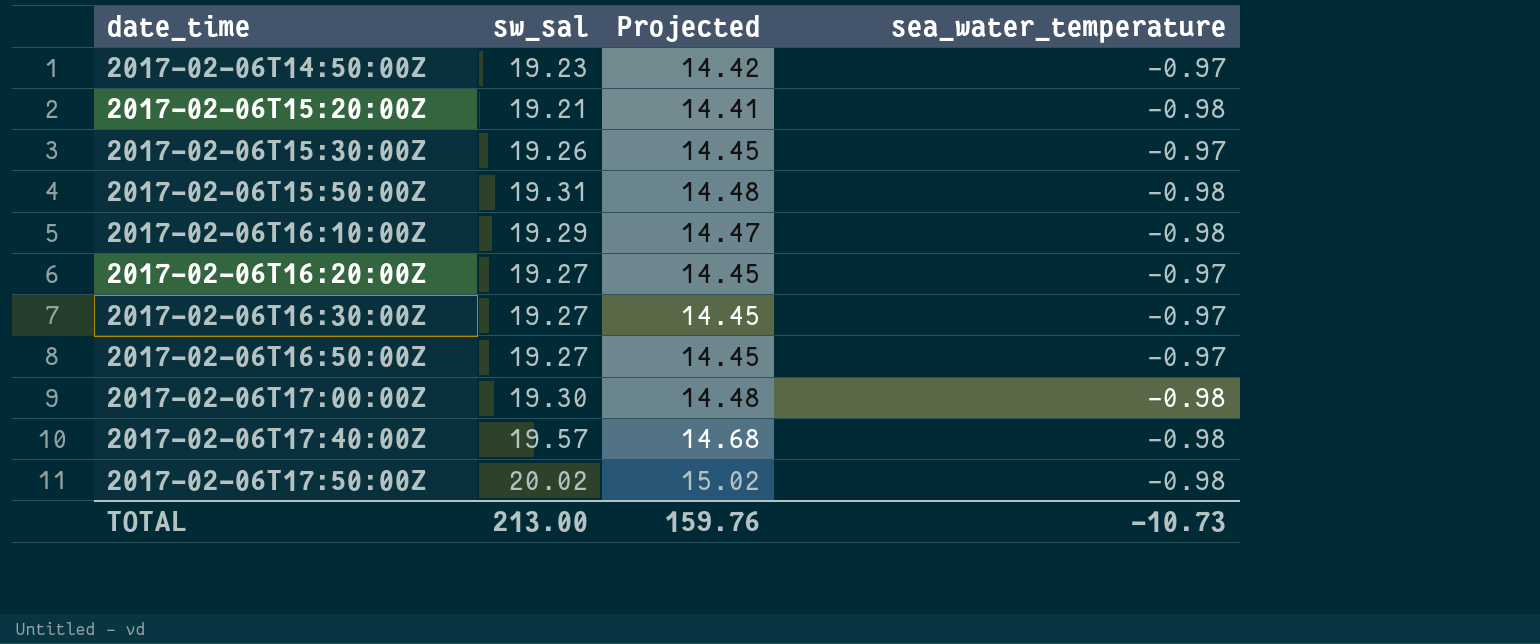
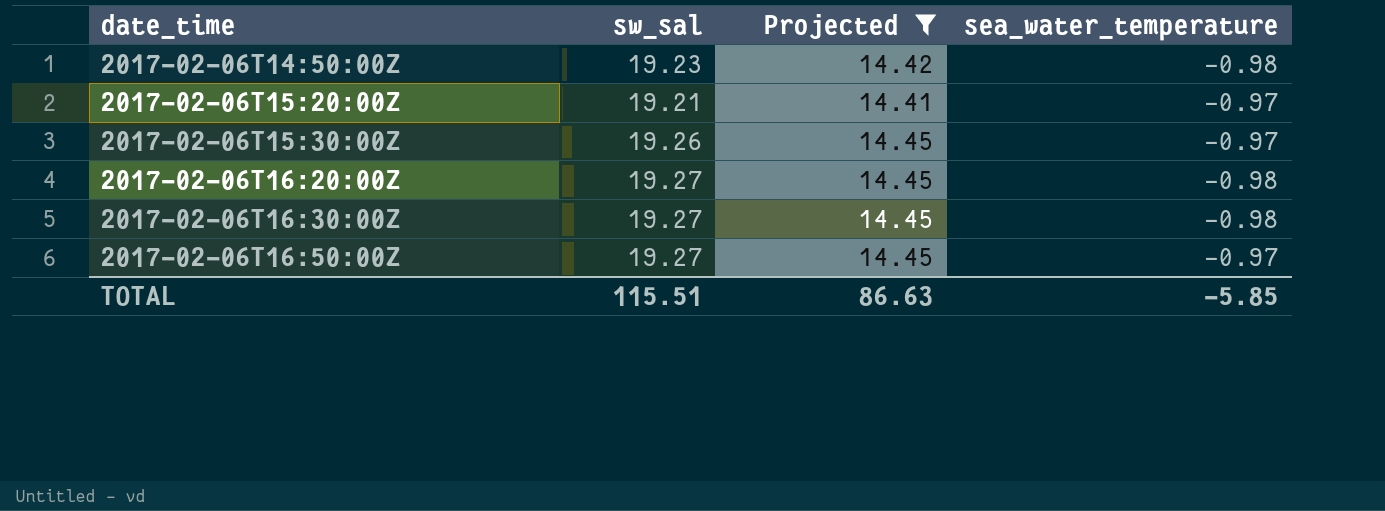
filter: none -> Projected <= 14.45
2017-02-06T14:50:00Z | sea_water_temperature: -0.97 -> -0.98
2017-02-06T15:20:00Z | sea_water_temperature: -0.98 -> -0.97
2017-02-06T16:20:00Z | sea_water_temperature: -0.97 -> -0.98
2017-02-06T16:30:00Z | sea_water_temperature: -0.97 -> -0.98
TOTAL | sw_sal: 213.00 -> 115.51
TOTAL | Projected: 159.76 -> 86.63
TOTAL | sea_water_temperature: -10.73 -> -5.85

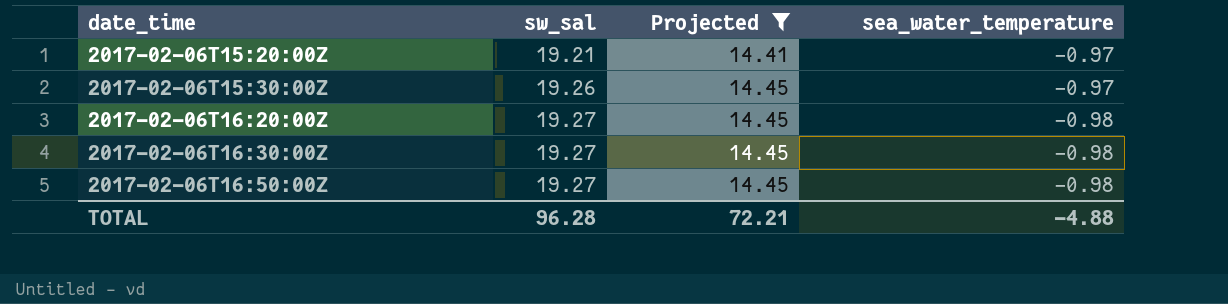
row 2017-02-06T14:50:00Z: 19.23 | 14.42 | -0.98 -> none
2017-02-06T16:50:00Z | sea_water_temperature: -0.97 -> -0.98
TOTAL | sw_sal: 115.51 -> 96.28
TOTAL | Projected: 86.63 -> 72.21
TOTAL | sea_water_temperature: -5.85 -> -4.88

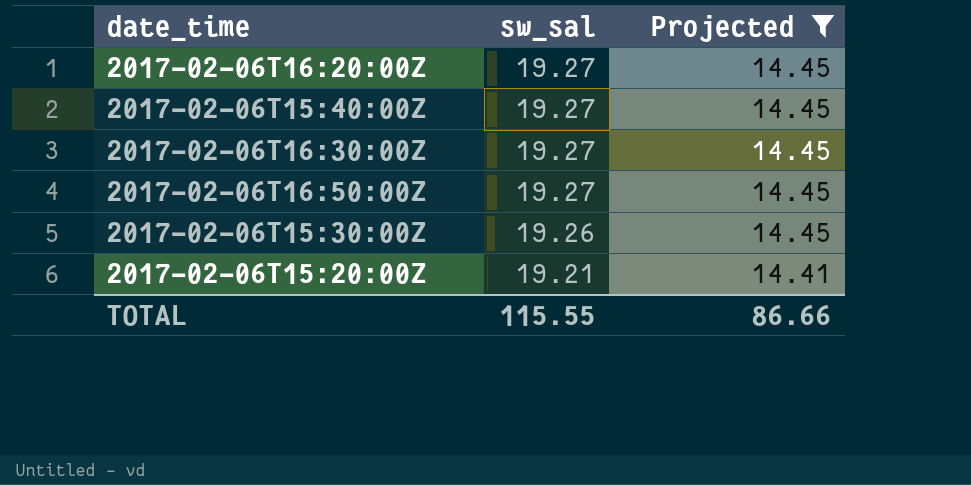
row order: date_time ascending -> sw_sal descending
column sea_water_temperature | position: 4 -> none
row 2017-02-06T15:40:00Z: none -> 19.27 | 14.45
TOTAL | sw_sal: 96.28 -> 115.55
TOTAL | Projected: 72.21 -> 86.66

